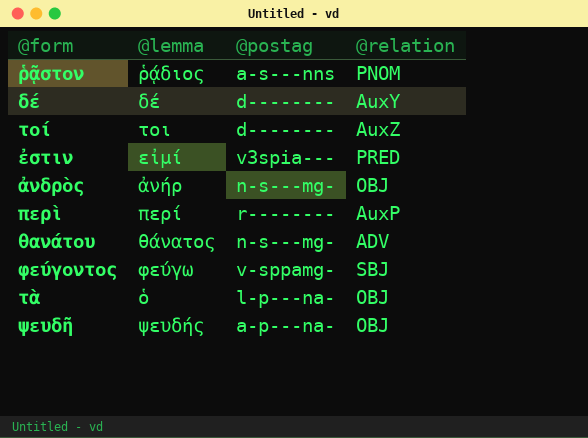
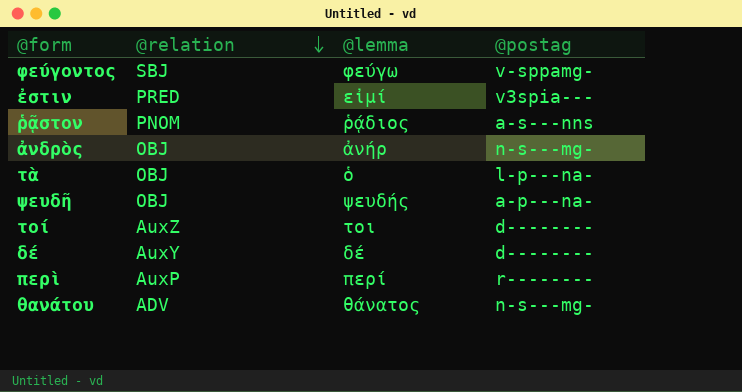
row order: none -> @relation descending
column @relation | position: 4 -> 2

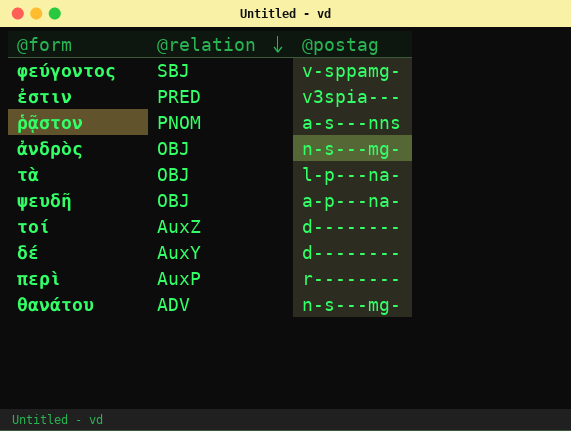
column @lemma | position: 3 -> none

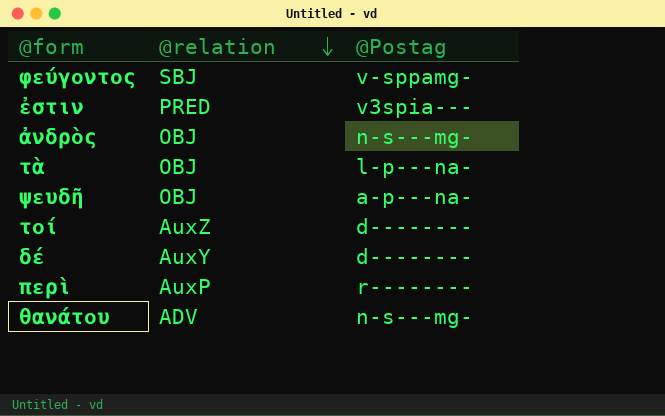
column name: @postag -> @Postag
row ῥᾷστον: PNOM | a-s---nns -> none

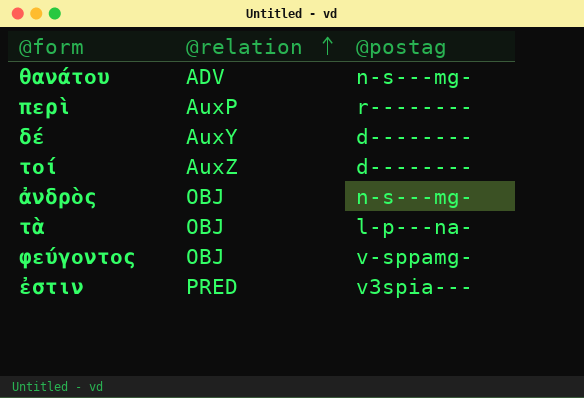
row order: @relation descending -> @relation ascending
column name: @Postag -> @postag
row ψευδῆ: OBJ | a-p---na- -> none
φεύγοντος | @relation: SBJ -> OBJ

